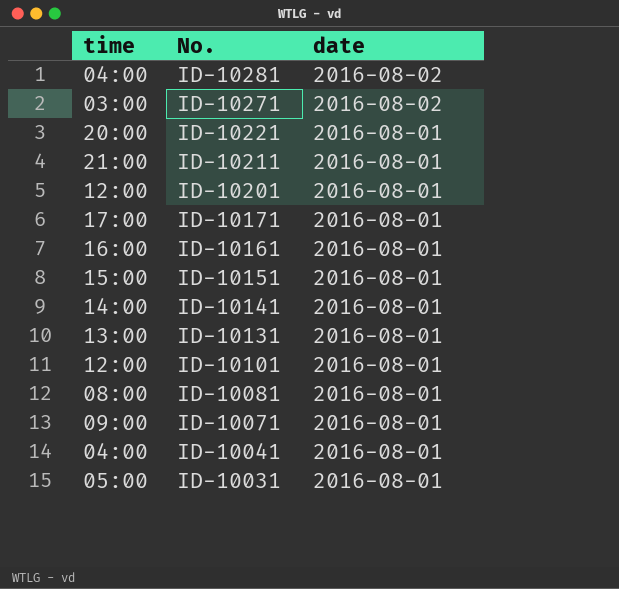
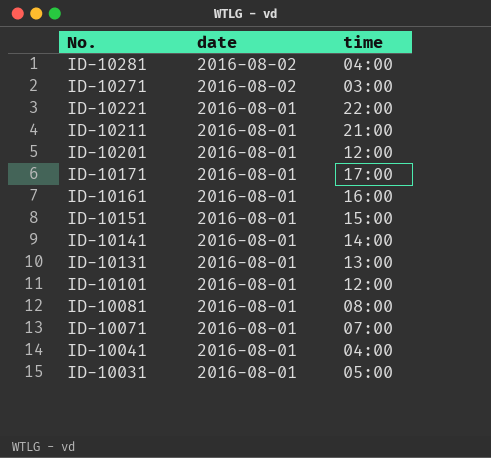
column time | position: 1 -> 3
ID-10221 | time: 20:00 -> 22:00
ID-10071 | time: 09:00 -> 07:00

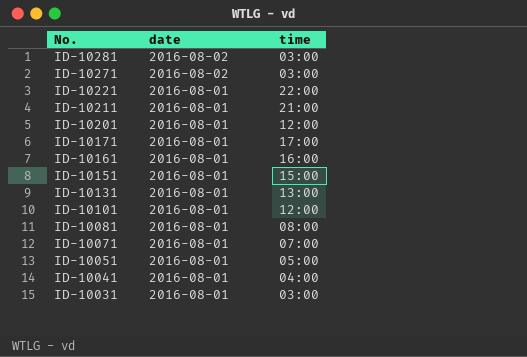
row ID-10141: 2016-08-01 | 14:00 -> none
ID-10281 | time: 04:00 -> 03:00
row ID-10051: none -> 2016-08-01 | 05:00
ID-10031 | time: 05:00 -> 03:00

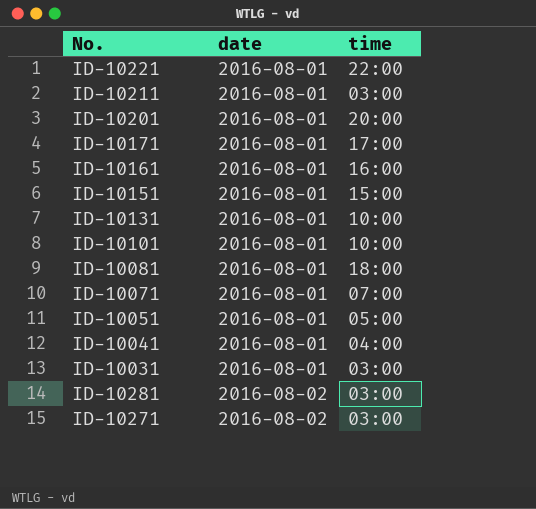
row order: No. descending -> date ascending
ID-10211 | time: 21:00 -> 03:00
ID-10201 | time: 12:00 -> 20:00
ID-10131 | time: 13:00 -> 10:00
ID-10101 | time: 12:00 -> 10:00
ID-10081 | time: 08:00 -> 18:00

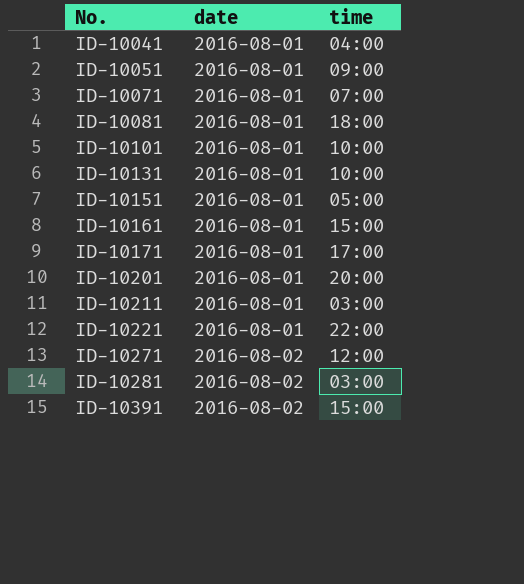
row order: date ascending -> No. ascending
row ID-10031: 2016-08-01 | 03:00 -> none
ID-10051 | time: 05:00 -> 09:00
ID-10151 | time: 15:00 -> 05:00
ID-10161 | time: 16:00 -> 15:00
ID-10271 | time: 03:00 -> 12:00
row ID-10391: none -> 2016-08-02 | 15:00

